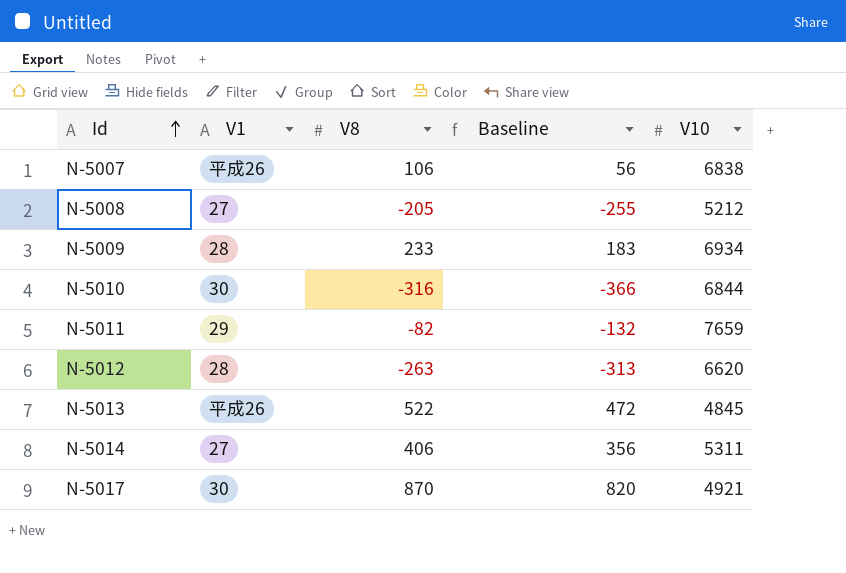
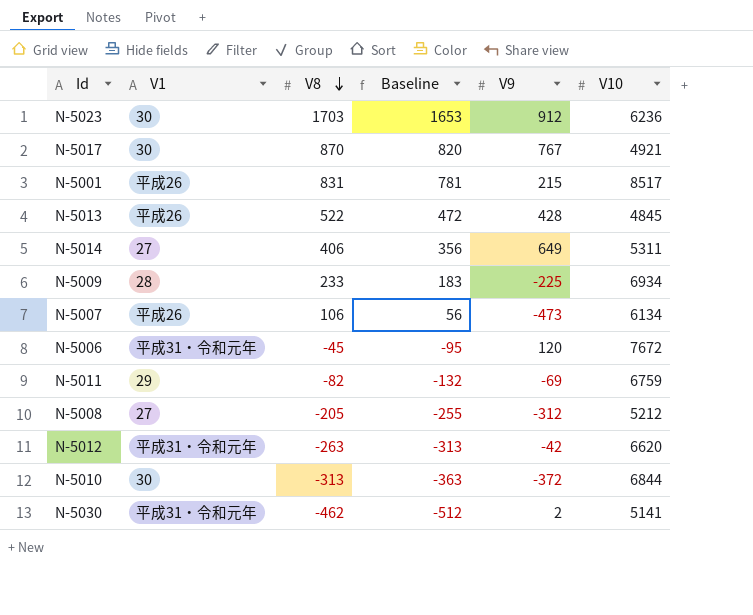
row order: Id ascending -> V8 descending
column V9 | position: none -> 5
row N-5023: none -> 30 | 1703 | 1653 | 912 | 6236
row N-5001: none -> 平成26 | 831 | 781 | 215 | 8517
N-5007 | V10: 6838 -> 6134
row N-5006: none -> 平成31・令和元年 | -45 | -95 | 120 | 7672
N-5011 | V10: 7659 -> 6759
N-5012 | V1: 28 -> 平成31・令和元年
N-5010 | V8: -316 -> -313
N-5010 | Baseline: -366 -> -363
row N-5030: none -> 平成31・令和元年 | -462 | -512 | 2 | 5141

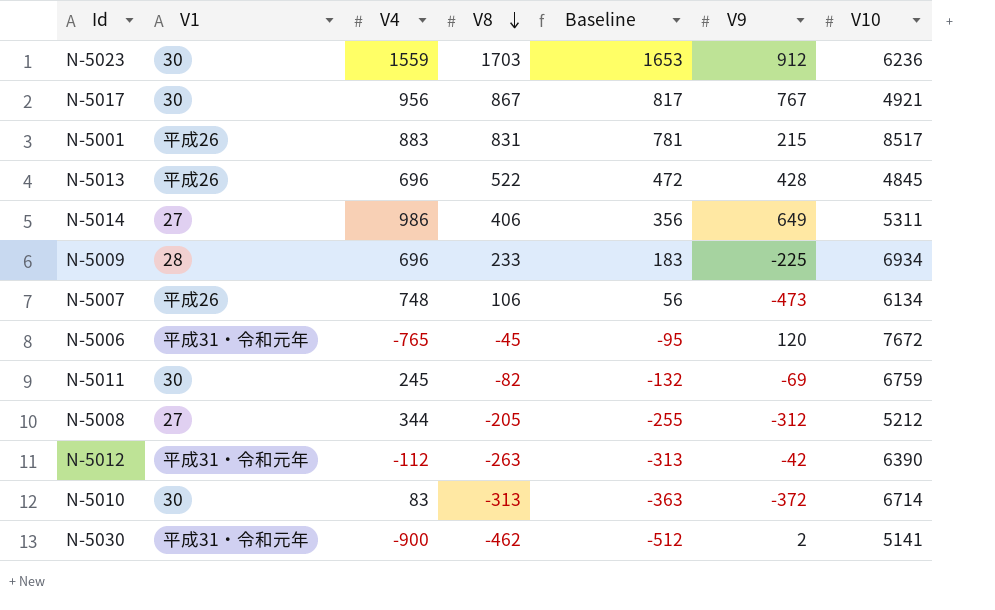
column V4 | position: none -> 3
N-5017 | V8: 870 -> 867
N-5017 | Baseline: 820 -> 817
N-5011 | V1: 29 -> 30
N-5012 | V10: 6620 -> 6390
N-5010 | V10: 6844 -> 6714

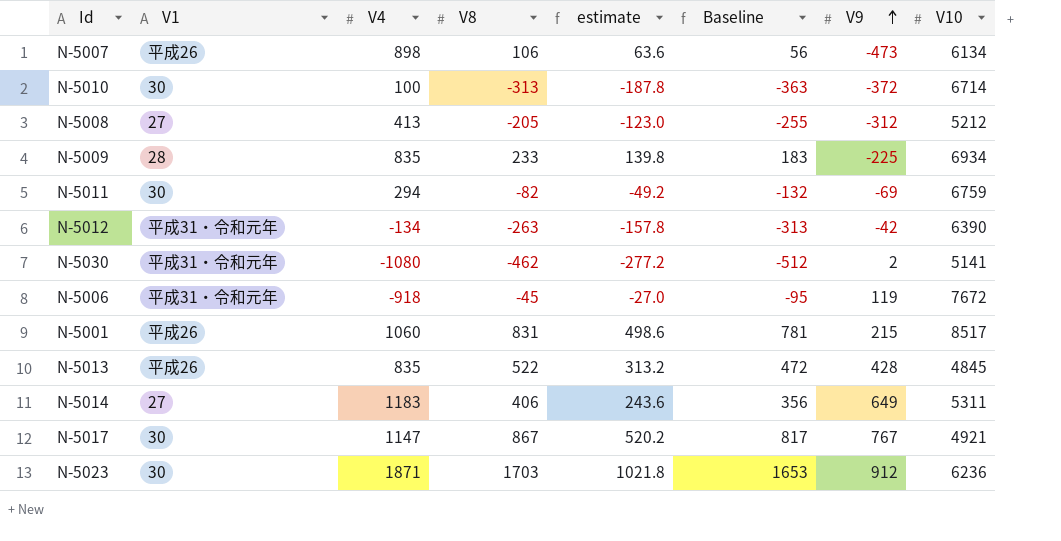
row order: V8 descending -> V9 ascending
column estimate | formula: none -> [V8] * 0.6
N-5007 | V4: 748 -> 898
N-5010 | V4: 83 -> 100
N-5008 | V4: 344 -> 413
N-5009 | V4: 696 -> 835
N-5011 | V4: 245 -> 294
N-5012 | V4: -112 -> -134
N-5030 | V4: -900 -> -1080
N-5006 | V4: -765 -> -918
N-5006 | V9: 120 -> 119
N-5001 | V4: 883 -> 1060
N-5013 | V4: 696 -> 835
N-5014 | V4: 986 -> 1183
N-5017 | V4: 956 -> 1147
N-5023 | V4: 1559 -> 1871

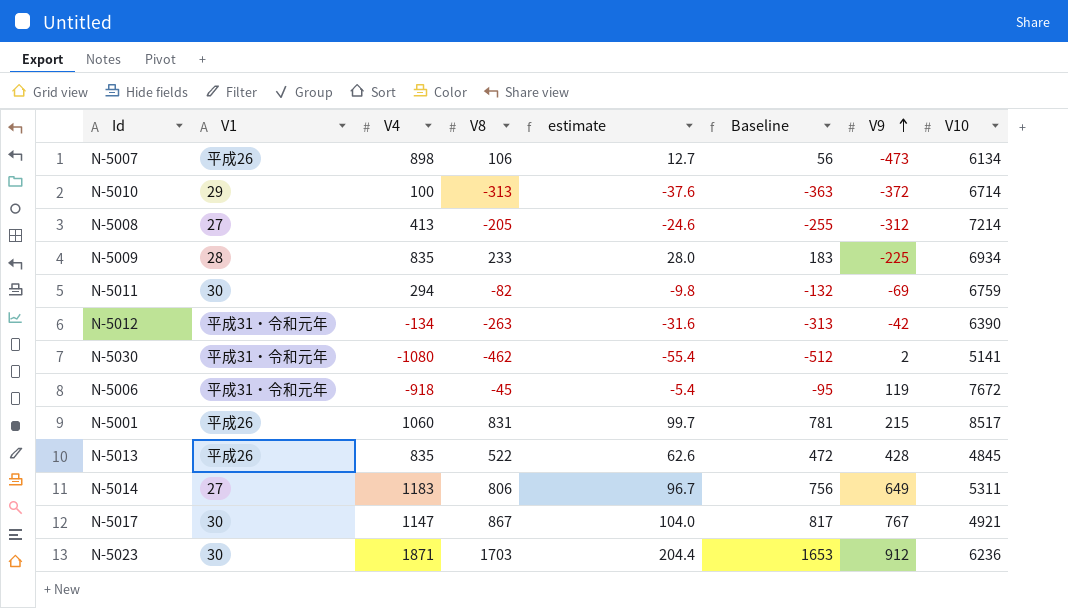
column estimate | formula: [V8] * 0.6 -> [V8] * 0.12
N-5010 | V1: 30 -> 29
N-5008 | V10: 5212 -> 7214
N-5014 | V8: 406 -> 806
N-5014 | Baseline: 356 -> 756

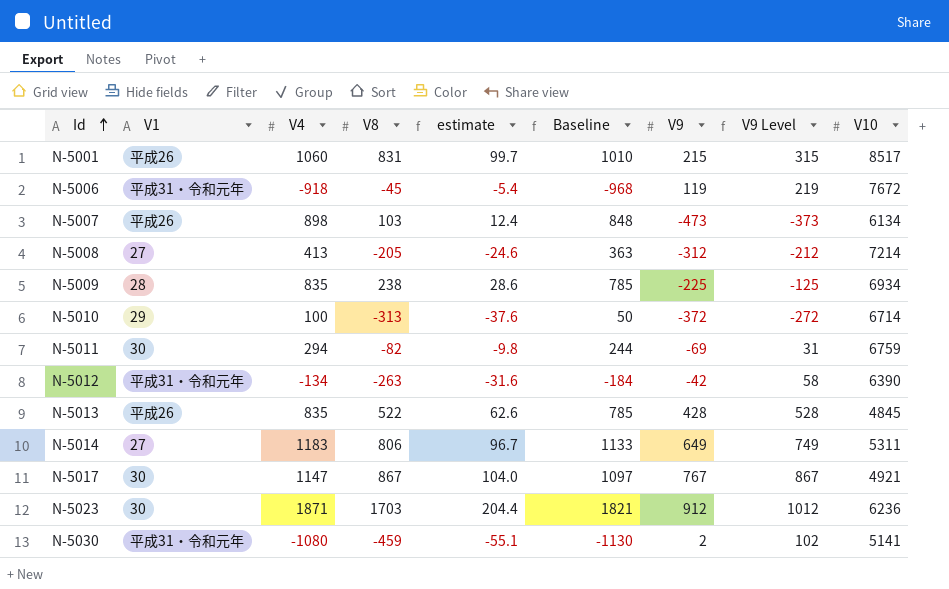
row order: V9 ascending -> Id ascending
column Baseline | formula: [V8] - 50 -> [V4] - 50
column V9 Level | formula: none -> [V9] + 100
N-5007 | V8: 106 -> 103
N-5007 | estimate: 12.7 -> 12.4
N-5009 | V8: 233 -> 238
N-5009 | estimate: 28.0 -> 28.6
N-5030 | V8: -462 -> -459
N-5030 | estimate: -55.4 -> -55.1

